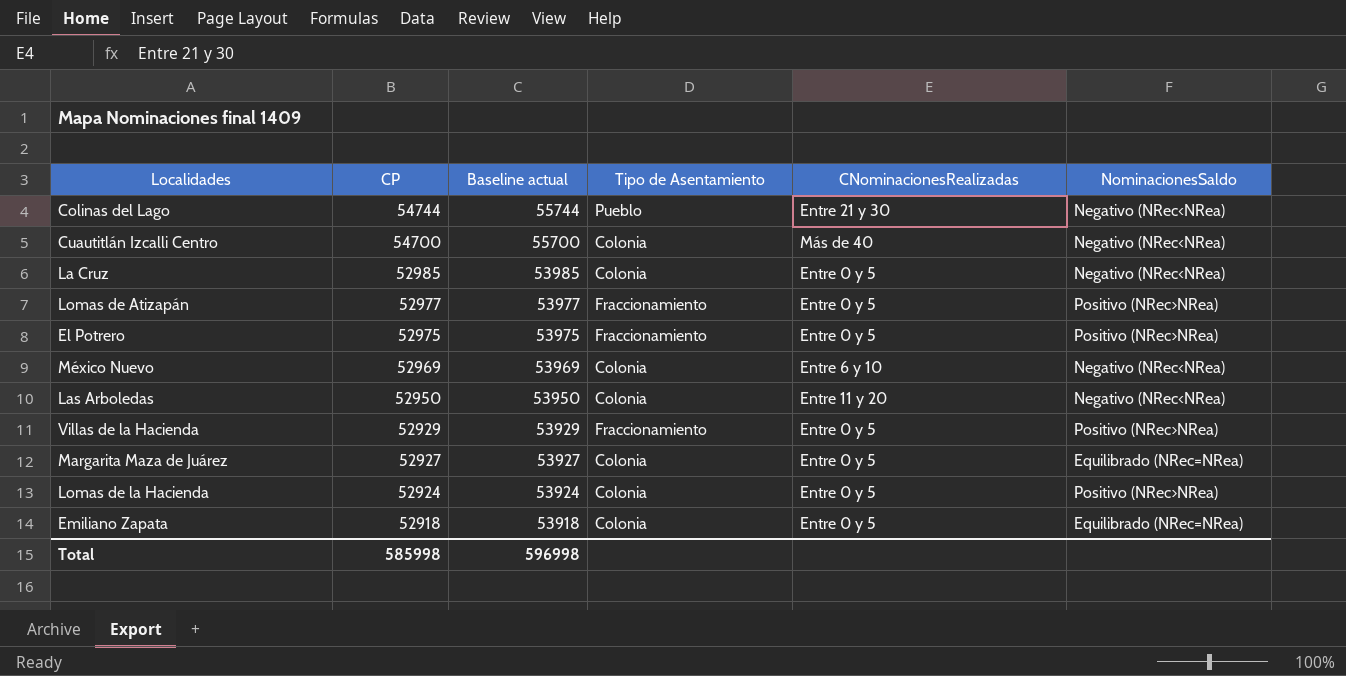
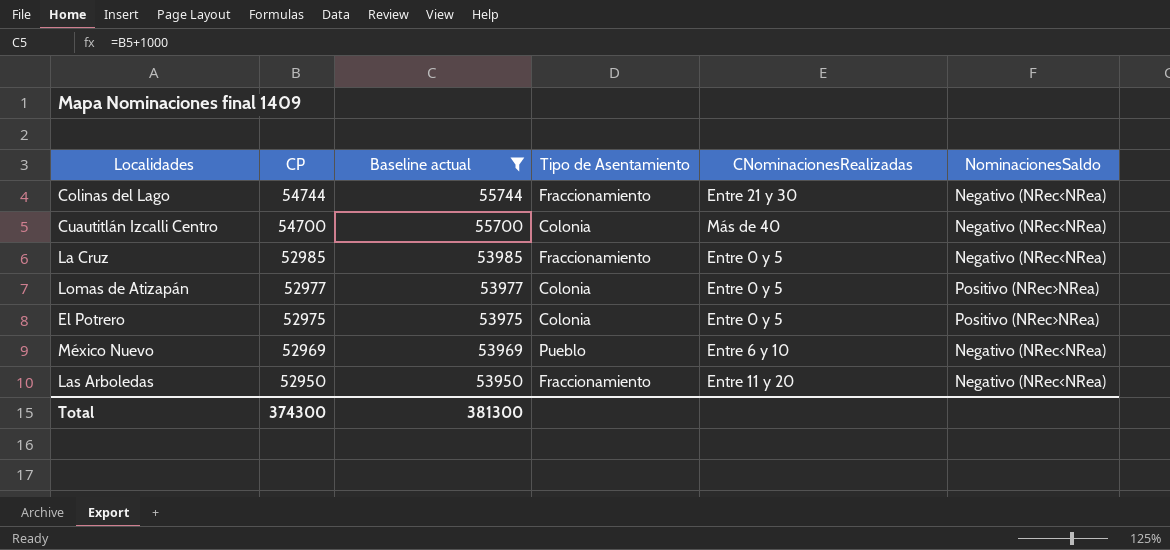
filter: none -> Baseline actual >= 53950
Colinas del Lago | Tipo de Asentamiento: Pueblo -> Fraccionamiento
La Cruz | Tipo de Asentamiento: Colonia -> Fraccionamiento
Lomas de Atizapán | Tipo de Asentamiento: Fraccionamiento -> Colonia
El Potrero | Tipo de Asentamiento: Fraccionamiento -> Colonia
México Nuevo | Tipo de Asentamiento: Colonia -> Pueblo
Las Arboledas | Tipo de Asentamiento: Colonia -> Fraccionamiento
Total | CP: 585998 -> 374300
Total | Baseline actual: 596998 -> 381300

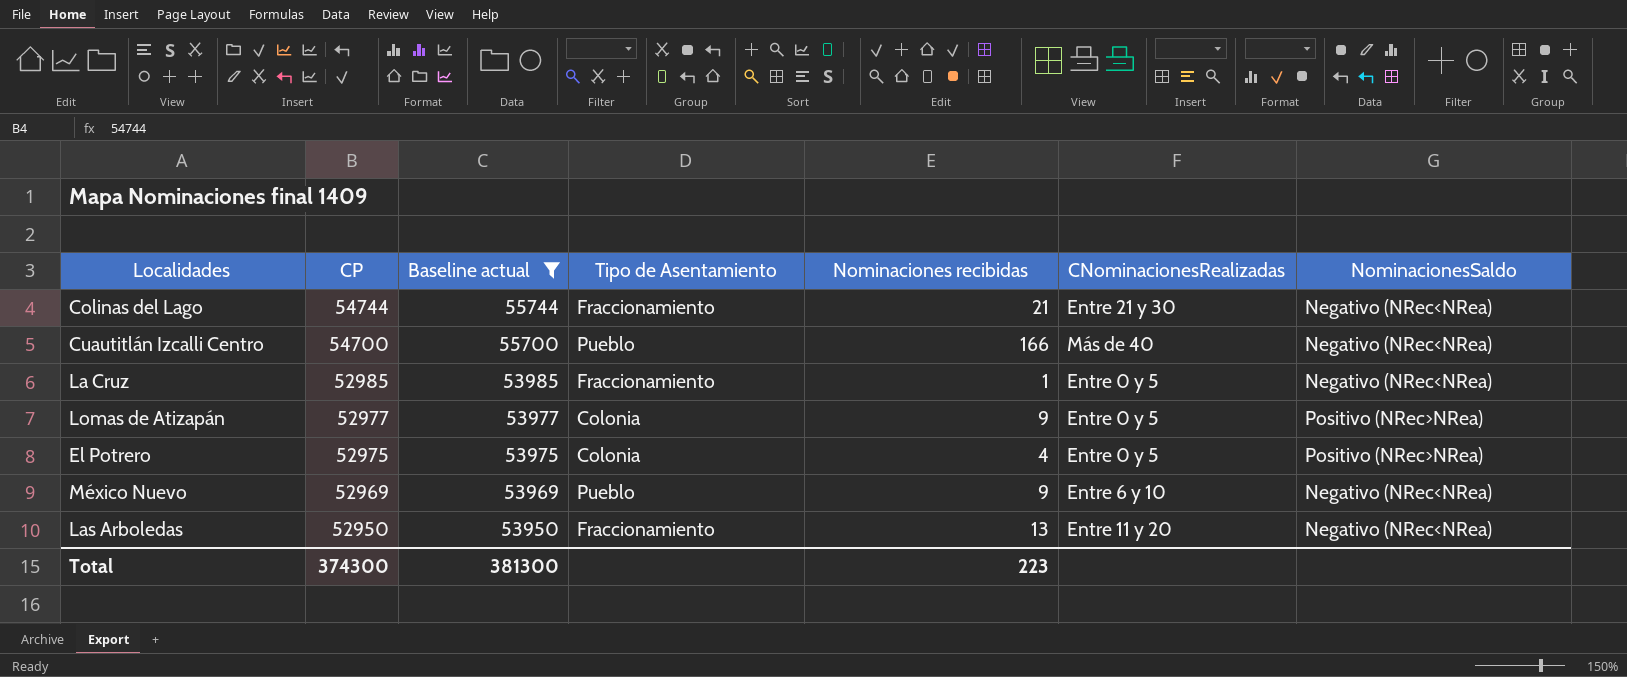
column Nominaciones recibidas | position: none -> 5
Cuautitlán Izcalli Centro | Tipo de Asentamiento: Colonia -> Pueblo

